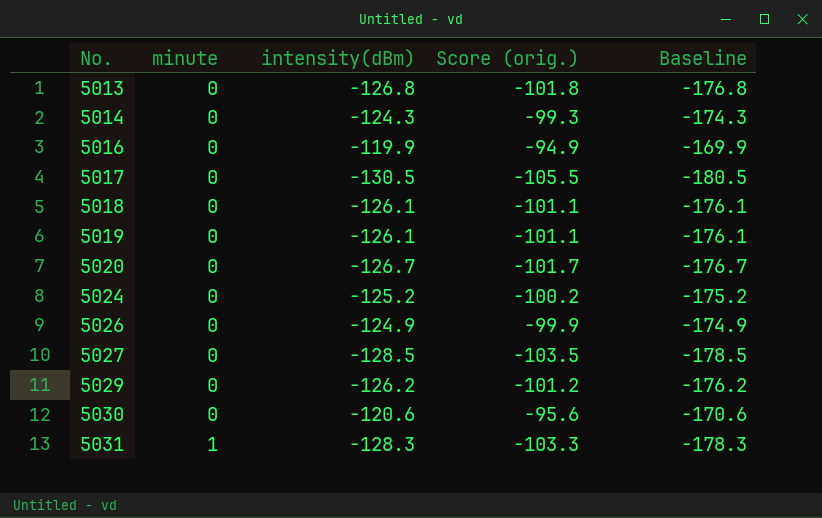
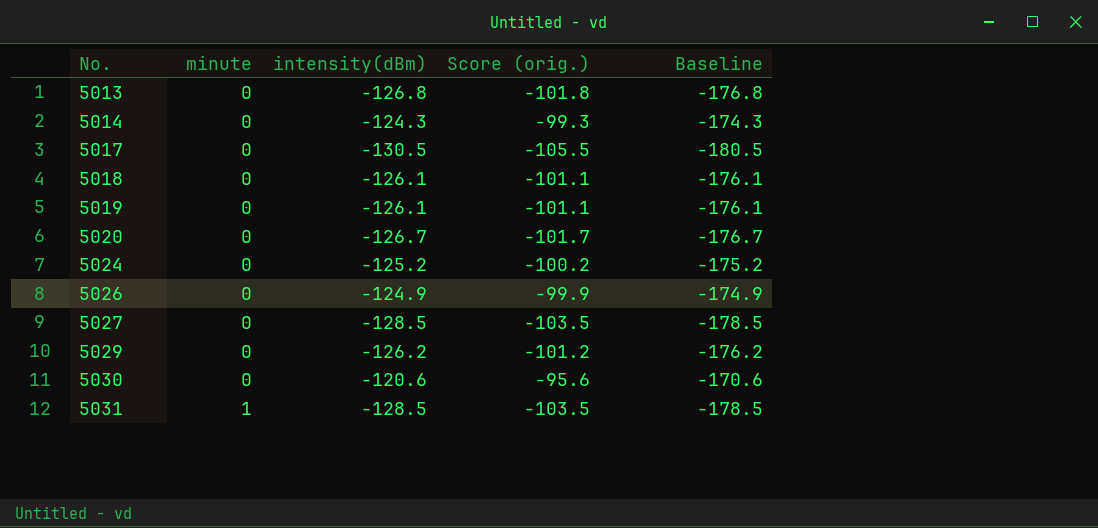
row 5016: 0 | -119.9 | -94.9 | -169.9 -> none
5031 | intensity(dBm): -128.3 -> -128.5
5031 | Score (orig.): -103.3 -> -103.5
5031 | Baseline: -178.3 -> -178.5

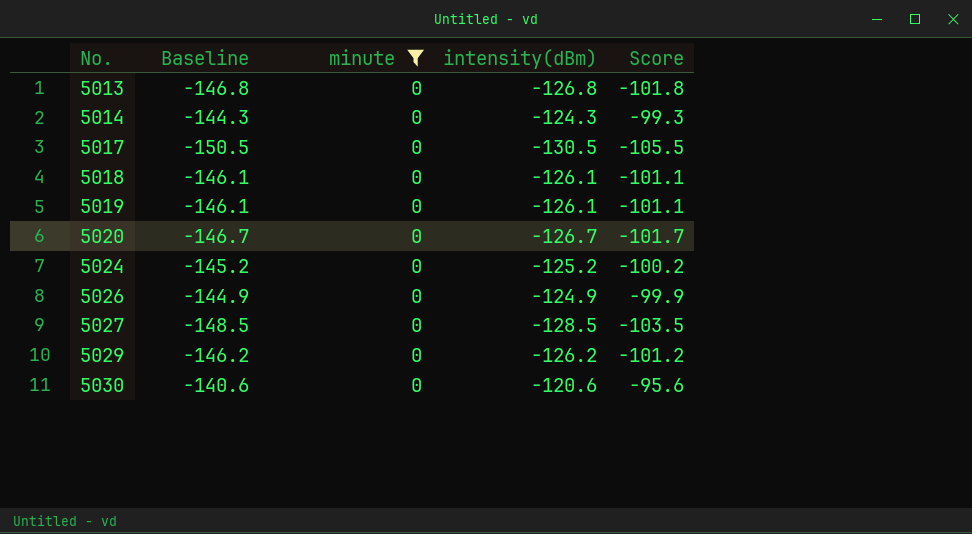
filter: none -> minute = 0
column Baseline | formula: [intensity(dBm)] - 50 -> [intensity(dBm)] - 20
column Baseline | position: 5 -> 2
column name: Score (orig.) -> Score

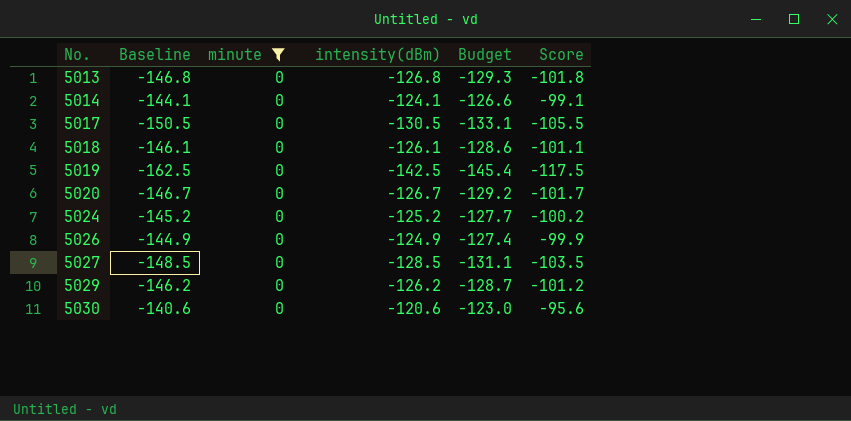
column Budget | formula: none -> [intensity(dBm)] * 1.02
5014 | Baseline: -144.3 -> -144.1
5014 | intensity(dBm): -124.3 -> -124.1
5014 | Score: -99.3 -> -99.1
5019 | Baseline: -146.1 -> -162.5
5019 | intensity(dBm): -126.1 -> -142.5
5019 | Score: -101.1 -> -117.5

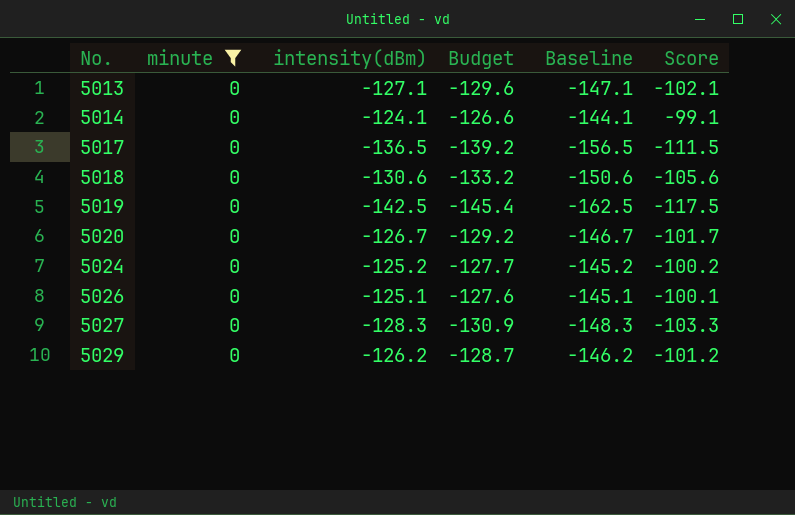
column Baseline | position: 2 -> 5
row 5030: -140.6 | 0 | -120.6 | -123.0 | -95.6 -> none
5013 | intensity(dBm): -126.8 -> -127.1
5013 | Budget: -129.3 -> -129.6
5013 | Baseline: -146.8 -> -147.1
5013 | Score: -101.8 -> -102.1
5017 | intensity(dBm): -130.5 -> -136.5
5017 | Budget: -133.1 -> -139.2
5017 | Baseline: -150.5 -> -156.5
5017 | Score: -105.5 -> -111.5
5018 | intensity(dBm): -126.1 -> -130.6
5018 | Budget: -128.6 -> -133.2
5018 | Baseline: -146.1 -> -150.6
5018 | Score: -101.1 -> -105.6
5026 | intensity(dBm): -124.9 -> -125.1
5026 | Budget: -127.4 -> -127.6
5026 | Baseline: -144.9 -> -145.1
5026 | Score: -99.9 -> -100.1
5027 | intensity(dBm): -128.5 -> -128.3
5027 | Budget: -131.1 -> -130.9
5027 | Baseline: -148.5 -> -148.3
5027 | Score: -103.5 -> -103.3

